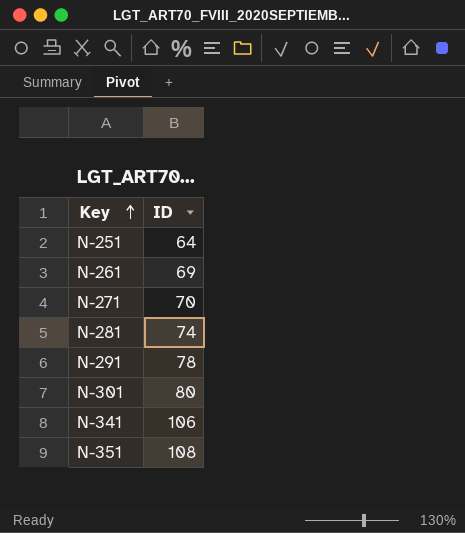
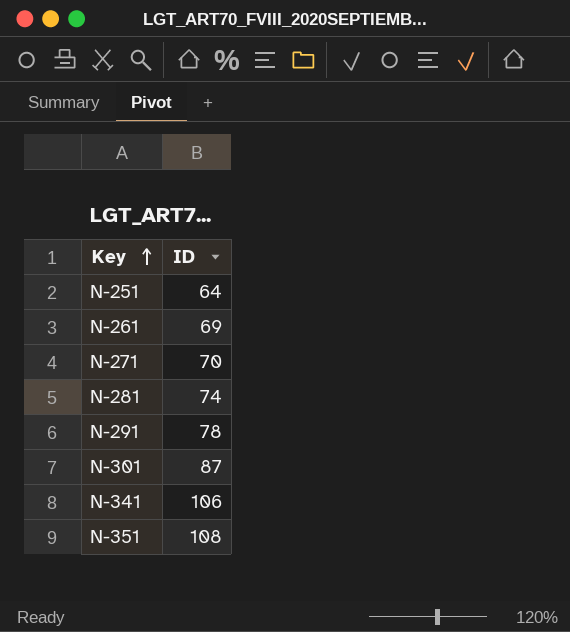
N-301 | ID: 80 -> 87

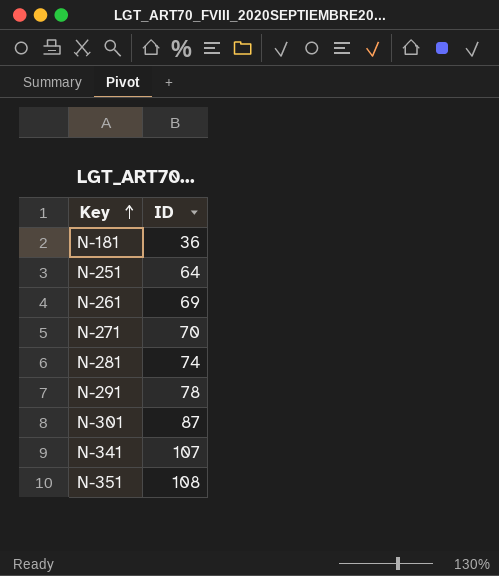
row N-181: none -> 36
N-341 | ID: 106 -> 107

